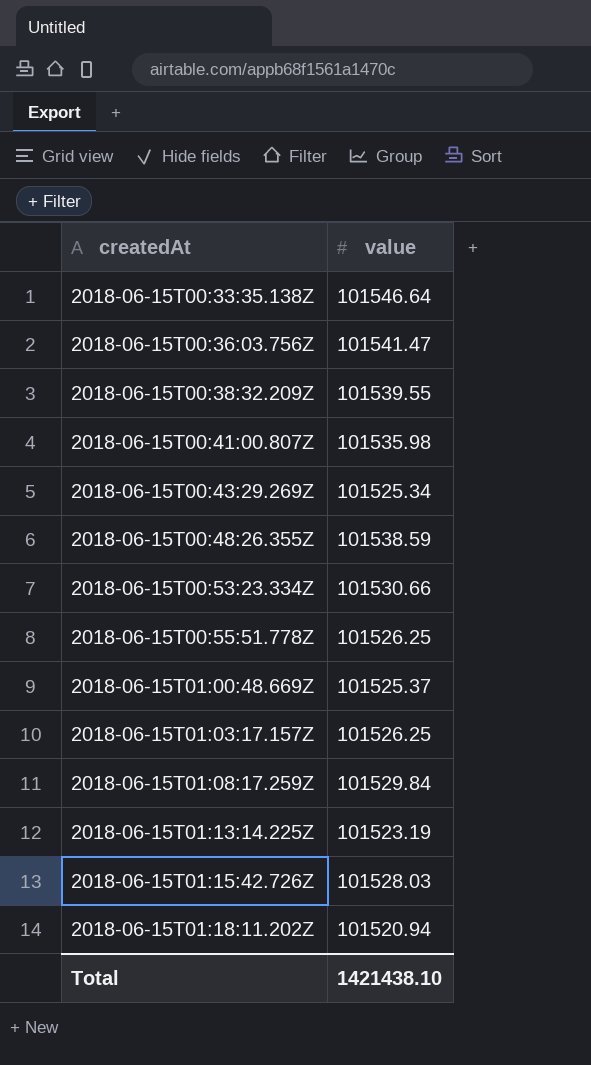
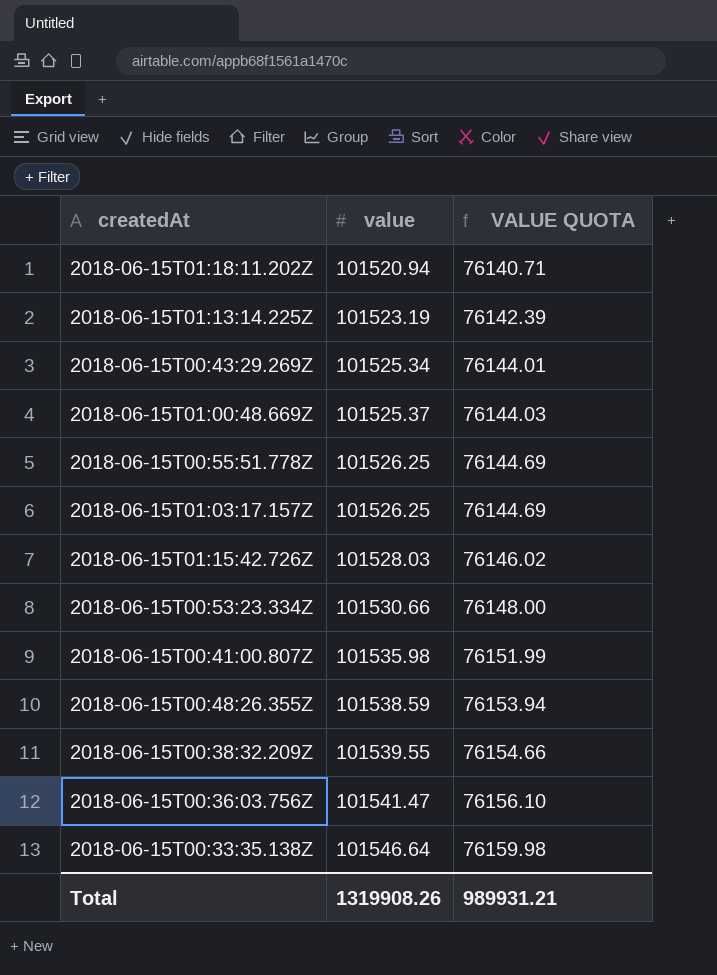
row order: createdAt ascending -> value ascending
column VALUE QUOTA | formula: none -> [value] * 0.75
row 2018-06-15T01:08:17.259Z: 101529.84 -> none
Total | value: 1421438.10 -> 1319908.26

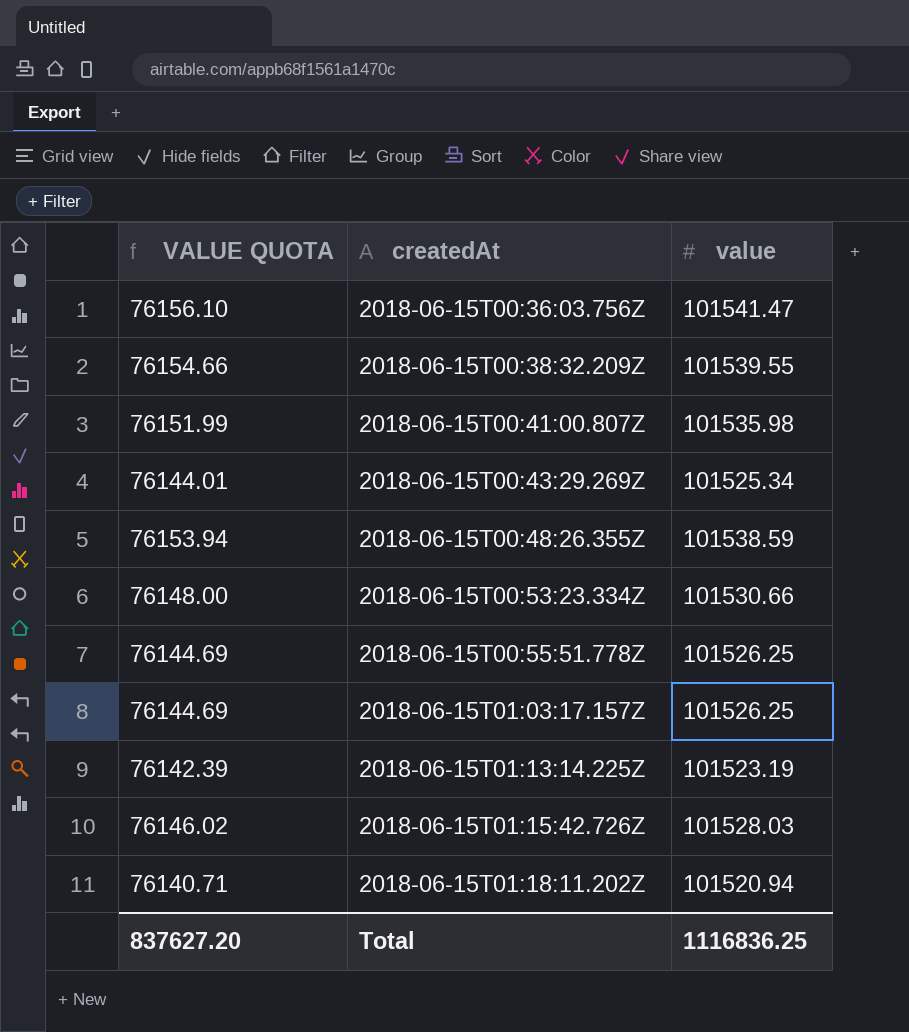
row order: value ascending -> createdAt ascending
column VALUE QUOTA | position: 3 -> 1
row 2018-06-15T01:00:48.669Z: 101525.37 | 76144.03 -> none
row 2018-06-15T00:33:35.138Z: 101546.64 | 76159.98 -> none
Total | VALUE QUOTA: 989931.21 -> 837627.20
Total | value: 1319908.26 -> 1116836.25

